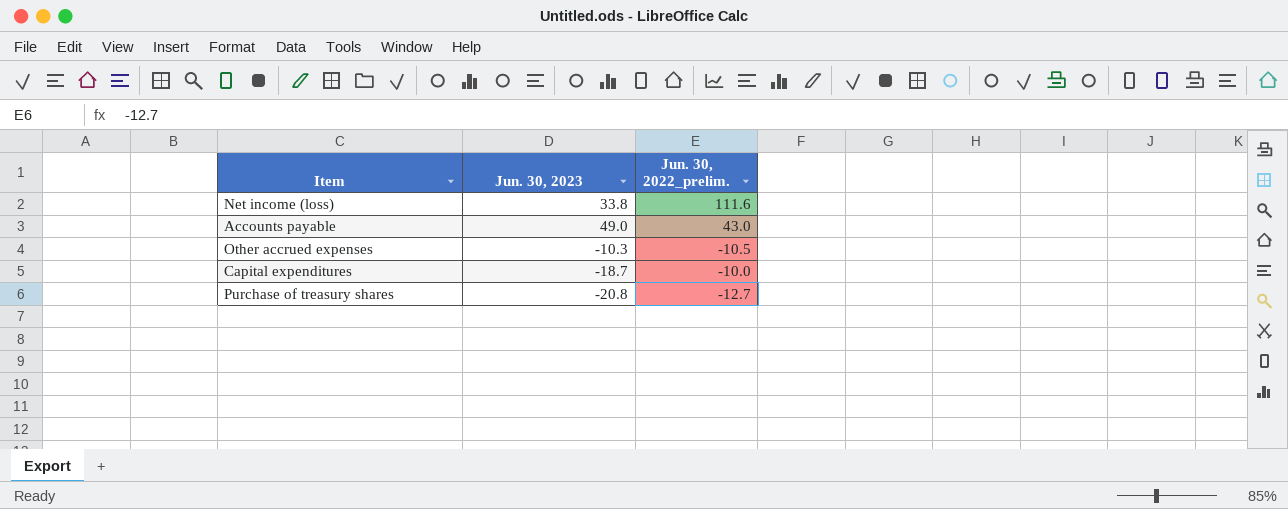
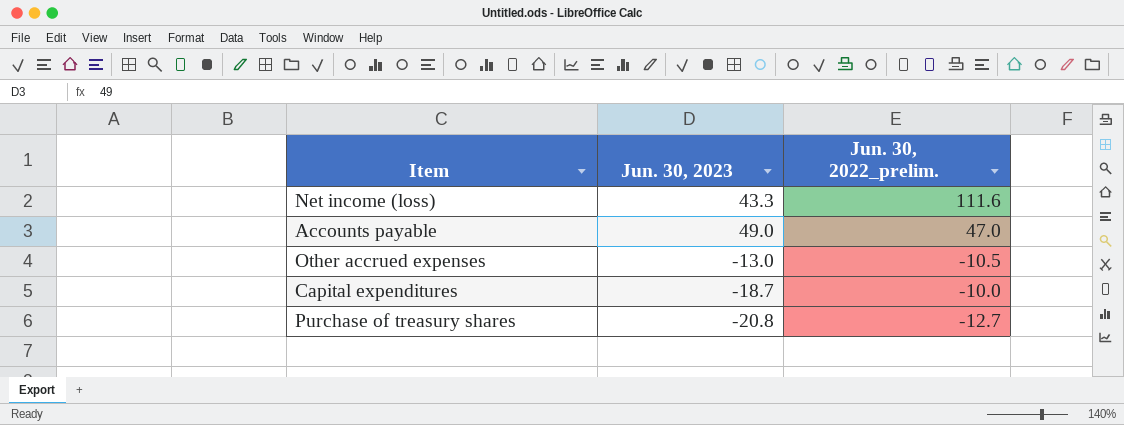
Net income (loss) | Jun. 30, 2023: 33.8 -> 43.3
Accounts payable | Jun. 30, 2022_prelim.: 43.0 -> 47.0
Other accrued expenses | Jun. 30, 2023: -10.3 -> -13.0

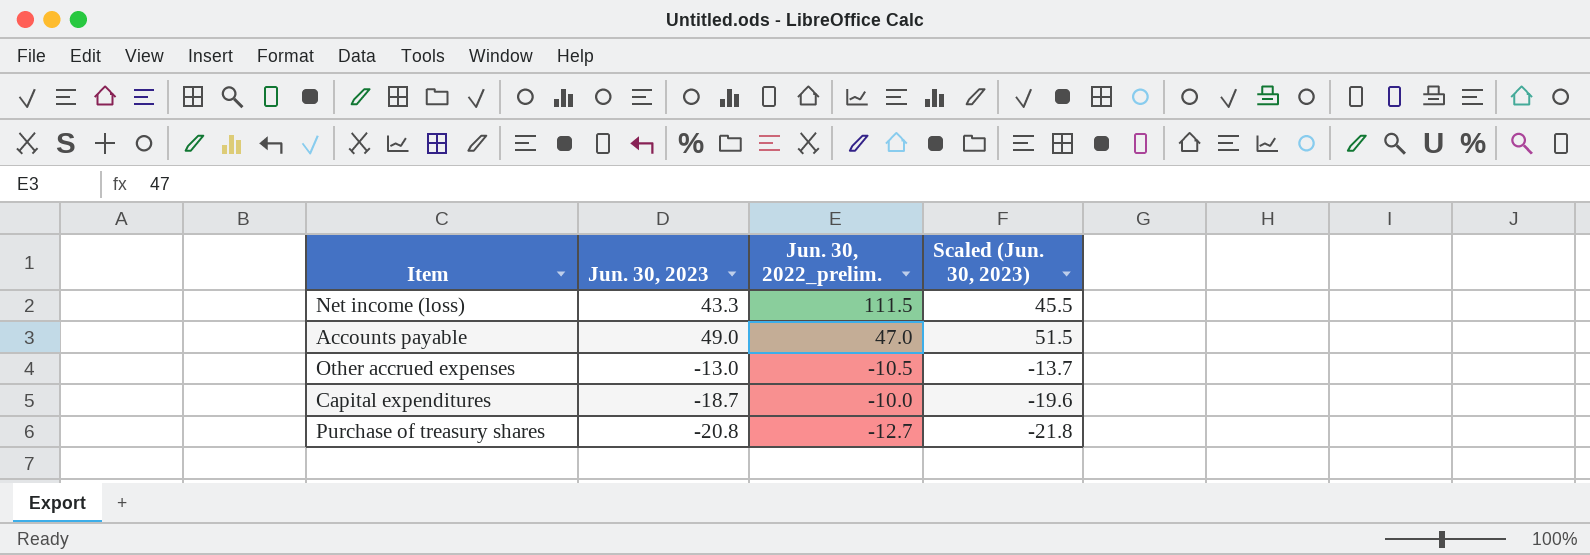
column Scaled (Jun. 30, 2023) | formula: none -> [Jun. 30, 2023] * 1.05
Net income (loss) | Jun. 30, 2022_prelim.: 111.6 -> 111.5

